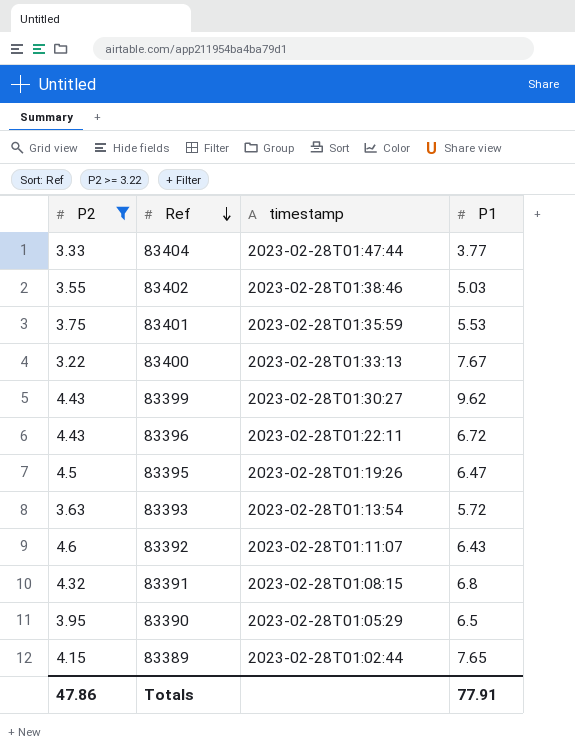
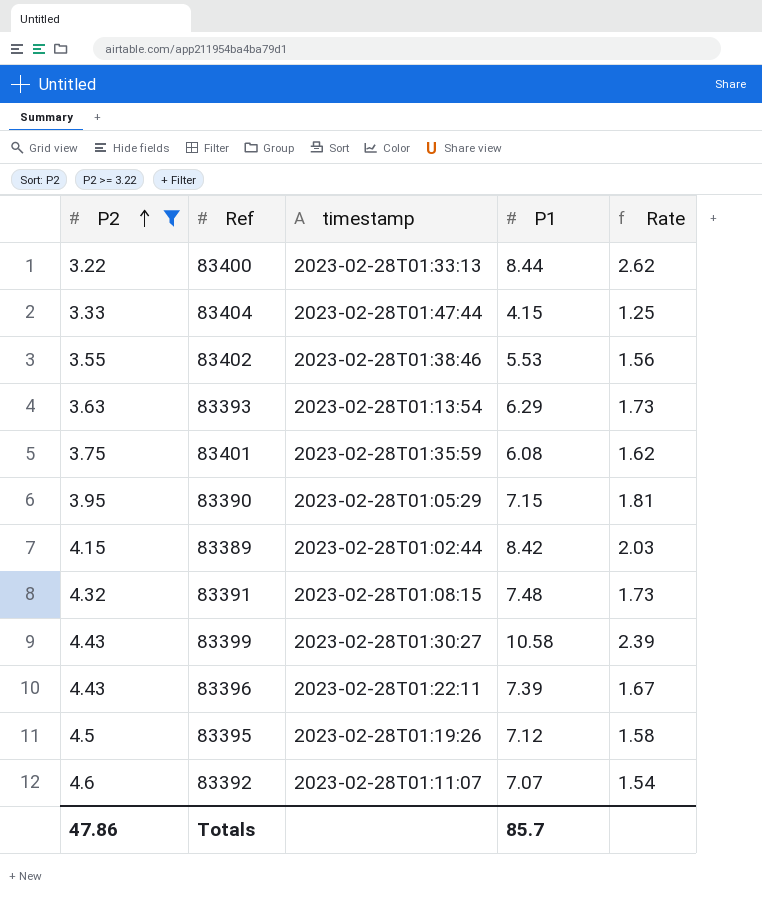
row order: Ref descending -> P2 ascending
column Rate | formula: none -> [P1] / [P2]
83400 | P1: 7.67 -> 8.44
83404 | P1: 3.77 -> 4.15
83402 | P1: 5.03 -> 5.53
83393 | P1: 5.72 -> 6.29
83401 | P1: 5.53 -> 6.08
83390 | P1: 6.5 -> 7.15
83389 | P1: 7.65 -> 8.42
83391 | P1: 6.8 -> 7.48
83399 | P1: 9.62 -> 10.58
83396 | P1: 6.72 -> 7.39
83395 | P1: 6.47 -> 7.12
83392 | P1: 6.43 -> 7.07
Totals | P1: 77.91 -> 85.7

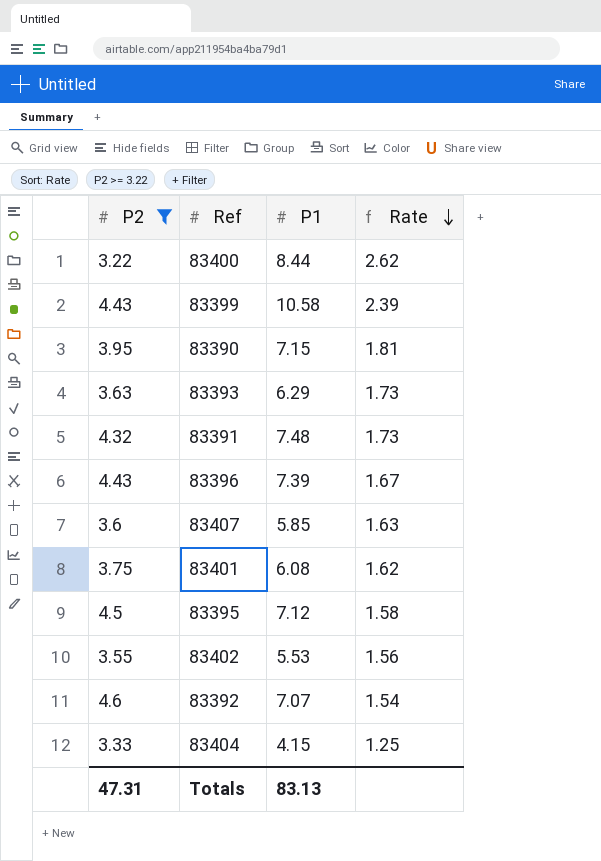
row order: P2 ascending -> Rate descending
column timestamp | position: 3 -> none
row 83389: 4.15 | 2023-02-28T01:02:44 | 8.42 | 2.03 -> none
row 83407: none -> 3.6 | 5.85 | 1.63
Totals | P2: 47.86 -> 47.31
Totals | P1: 85.7 -> 83.13

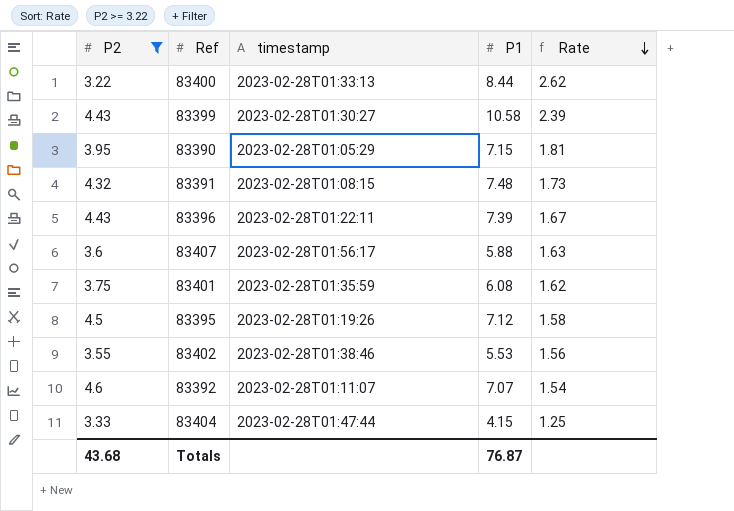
column timestamp | position: none -> 3
row 83393: 3.63 | 6.29 | 1.73 -> none
83407 | P1: 5.85 -> 5.88
Totals | P2: 47.31 -> 43.68
Totals | P1: 83.13 -> 76.87

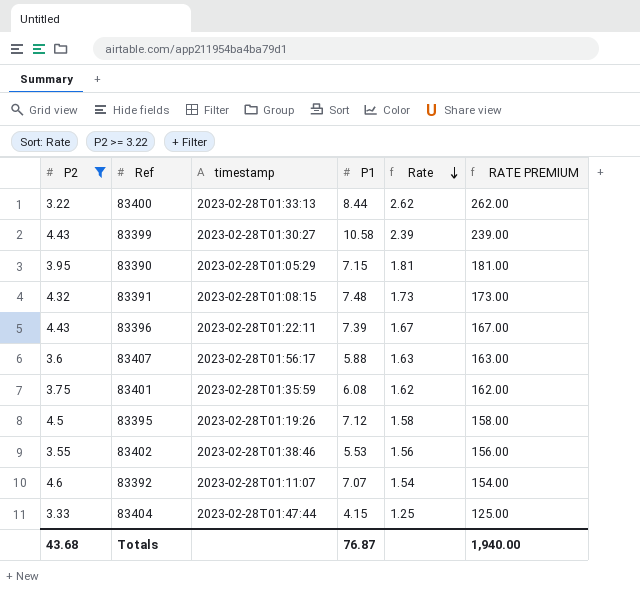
column RATE PREMIUM | formula: none -> [Rate] * 100

